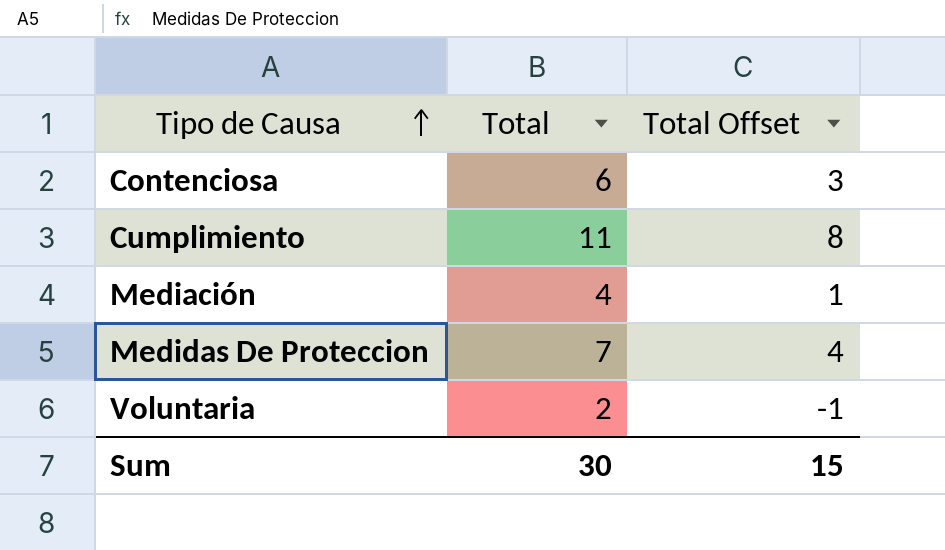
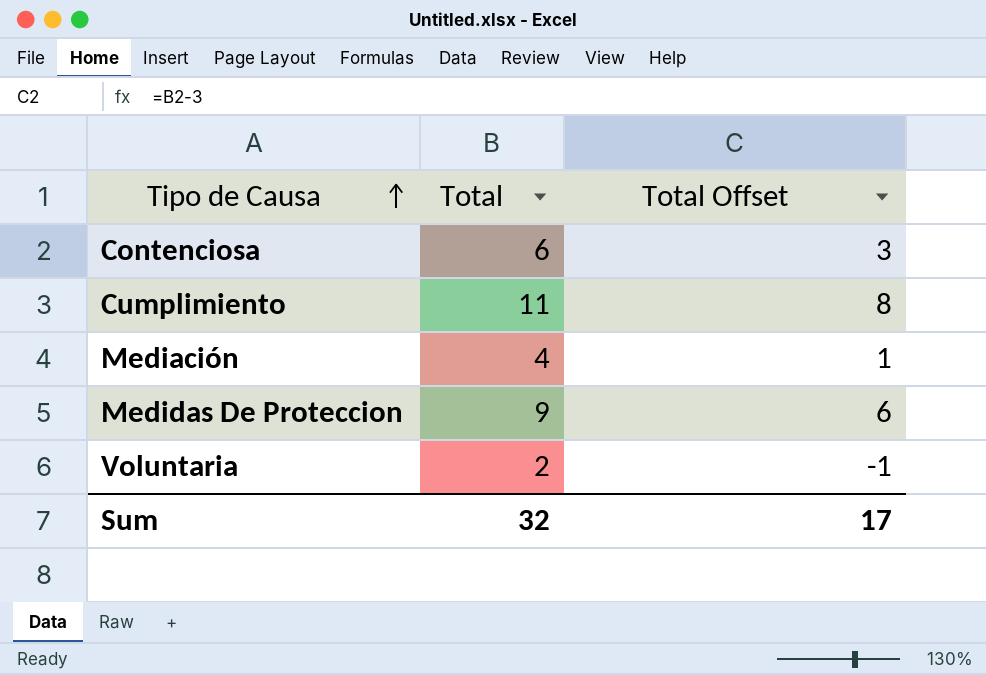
Medidas De Proteccion | Total: 7 -> 9
Medidas De Proteccion | Total Offset: 4 -> 6
Sum | Total: 30 -> 32
Sum | Total Offset: 15 -> 17

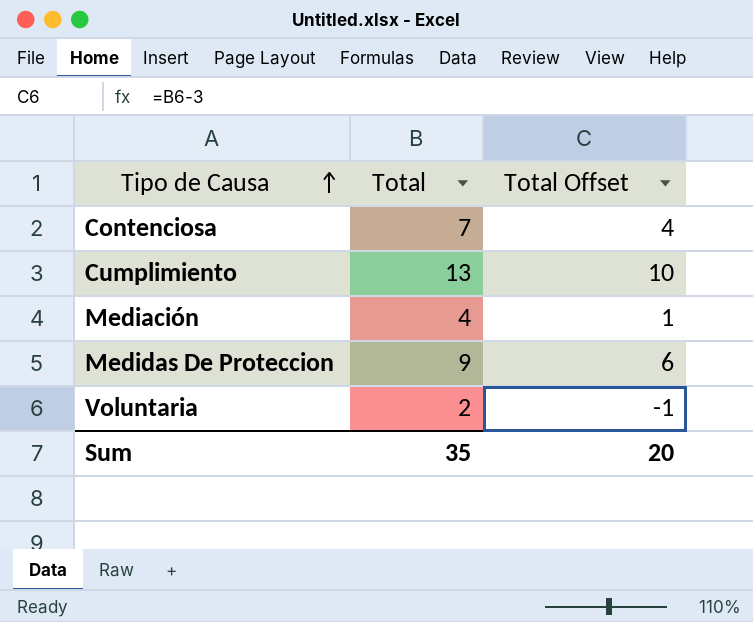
Contenciosa | Total: 6 -> 7
Contenciosa | Total Offset: 3 -> 4
Cumplimiento | Total: 11 -> 13
Cumplimiento | Total Offset: 8 -> 10
Sum | Total: 32 -> 35
Sum | Total Offset: 17 -> 20

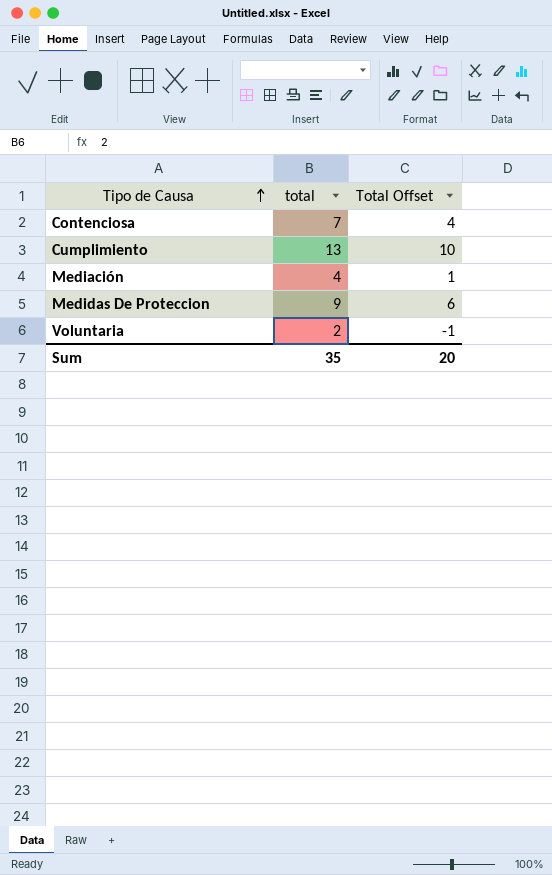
column name: Total -> total

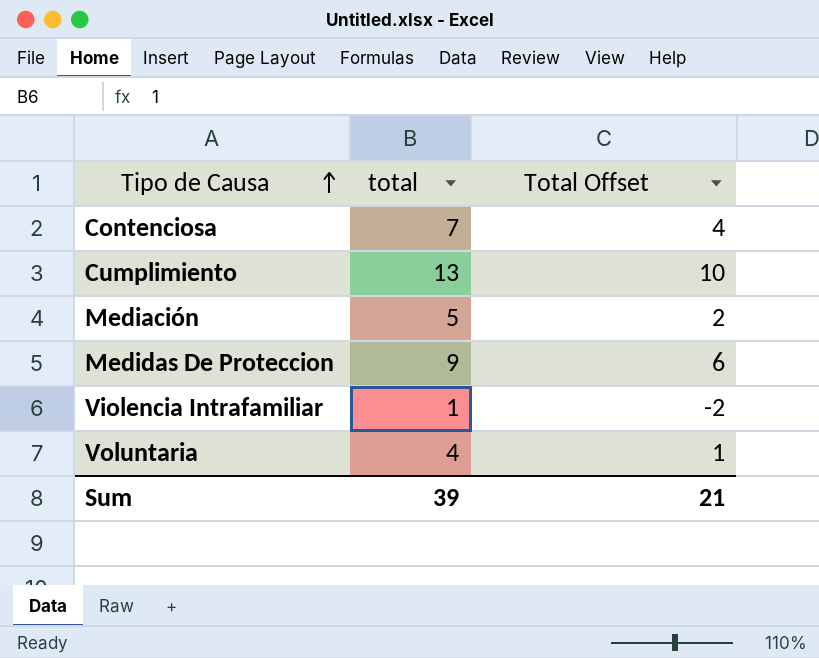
Mediación | total: 4 -> 5
Mediación | Total Offset: 1 -> 2
row Violencia Intrafamiliar: none -> 1 | -2
Voluntaria | total: 2 -> 4
Voluntaria | Total Offset: -1 -> 1
Sum | total: 35 -> 39
Sum | Total Offset: 20 -> 21

